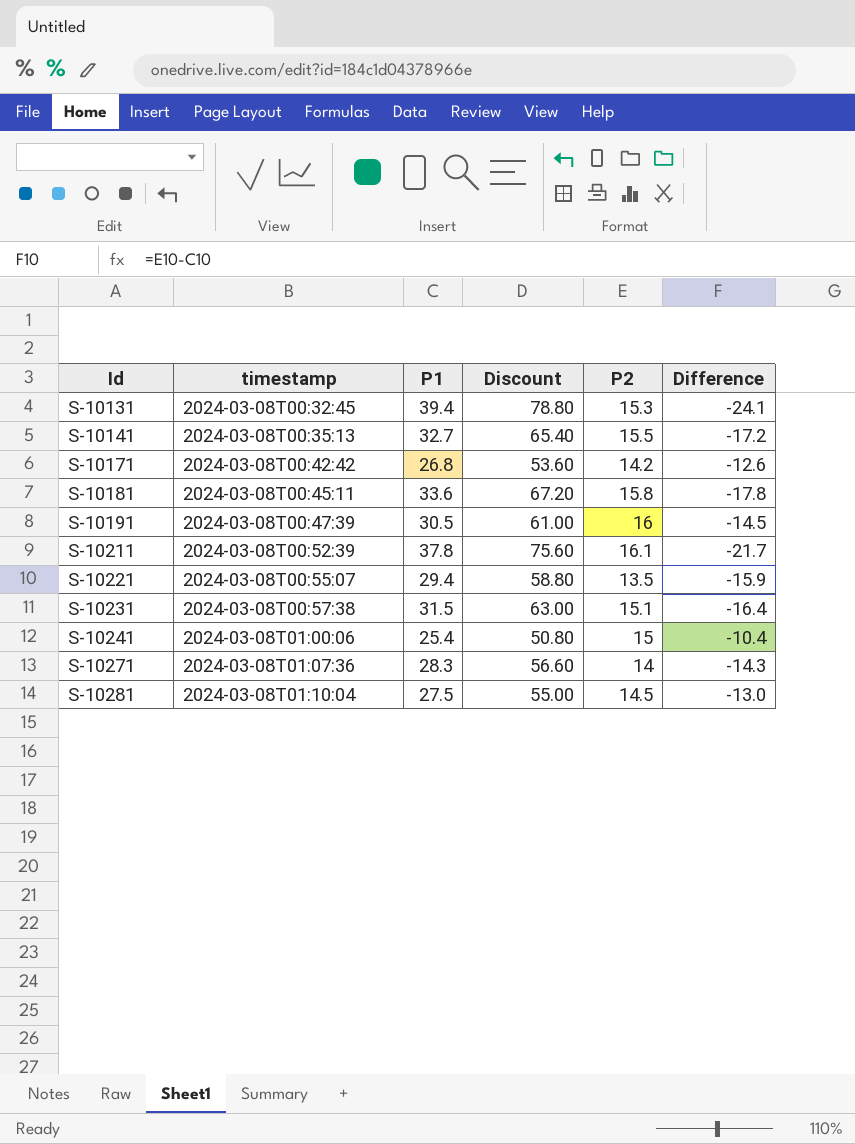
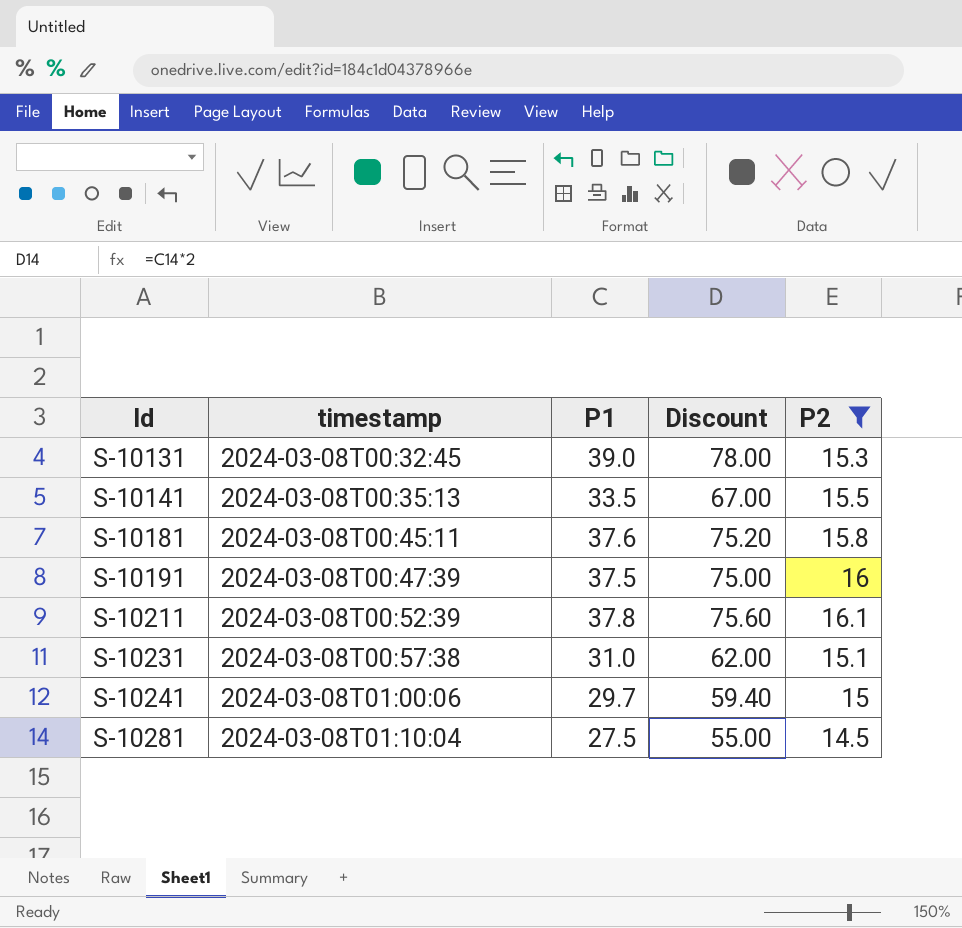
filter: none -> P2 >= 14.5
column Difference | formula: [P2] - [P1] -> none
S-10131 | P1: 39.4 -> 39.0
S-10131 | Discount: 78.80 -> 78.00
S-10141 | P1: 32.7 -> 33.5
S-10141 | Discount: 65.40 -> 67.00
S-10181 | P1: 33.6 -> 37.6
S-10181 | Discount: 67.20 -> 75.20
S-10191 | P1: 30.5 -> 37.5
S-10191 | Discount: 61.00 -> 75.00
S-10231 | P1: 31.5 -> 31.0
S-10231 | Discount: 63.00 -> 62.00
S-10241 | P1: 25.4 -> 29.7
S-10241 | Discount: 50.80 -> 59.40

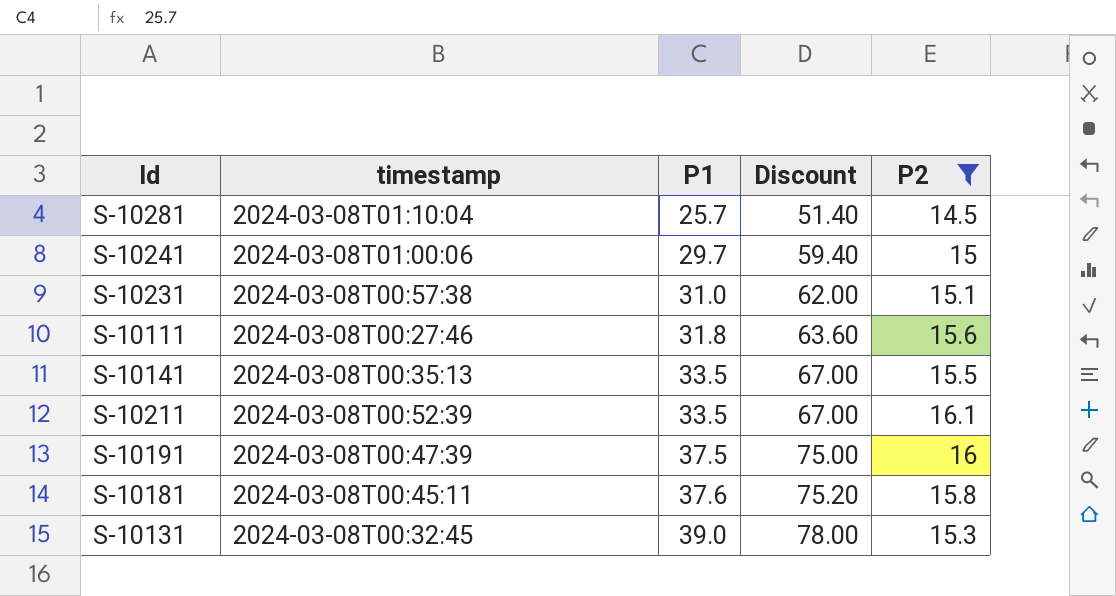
row order: Id ascending -> P1 ascending
S-10281 | P1: 27.5 -> 25.7
S-10281 | Discount: 55.00 -> 51.40
row S-10111: none -> 2024-03-08T00:27:46 | 31.8 | 63.60 | 15.6
S-10211 | P1: 37.8 -> 33.5
S-10211 | Discount: 75.60 -> 67.00

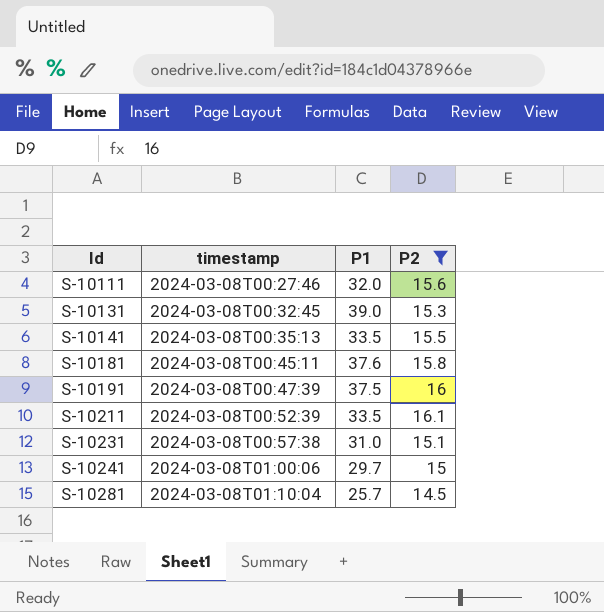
row order: P1 ascending -> Id ascending
column Discount | formula: [P1] * 2 -> none
S-10111 | P1: 31.8 -> 32.0

